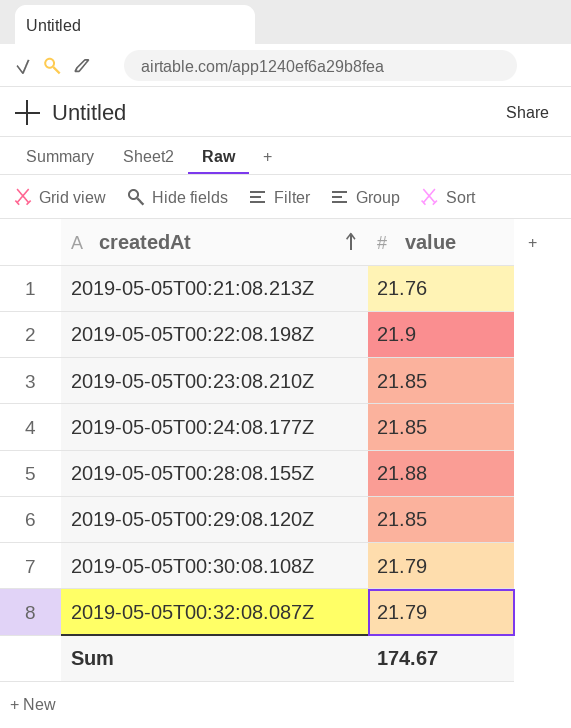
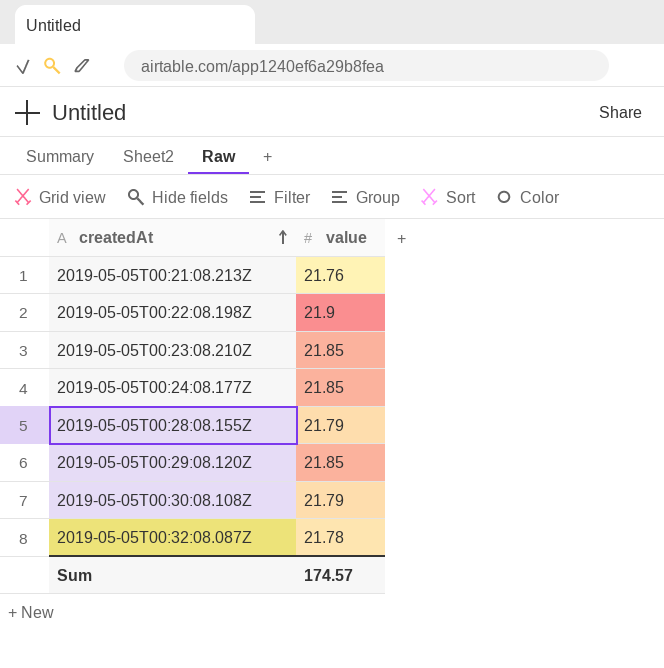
2019-05-05T00:28:08.155Z | value: 21.88 -> 21.79
2019-05-05T00:32:08.087Z | value: 21.79 -> 21.78
Sum | value: 174.67 -> 174.57

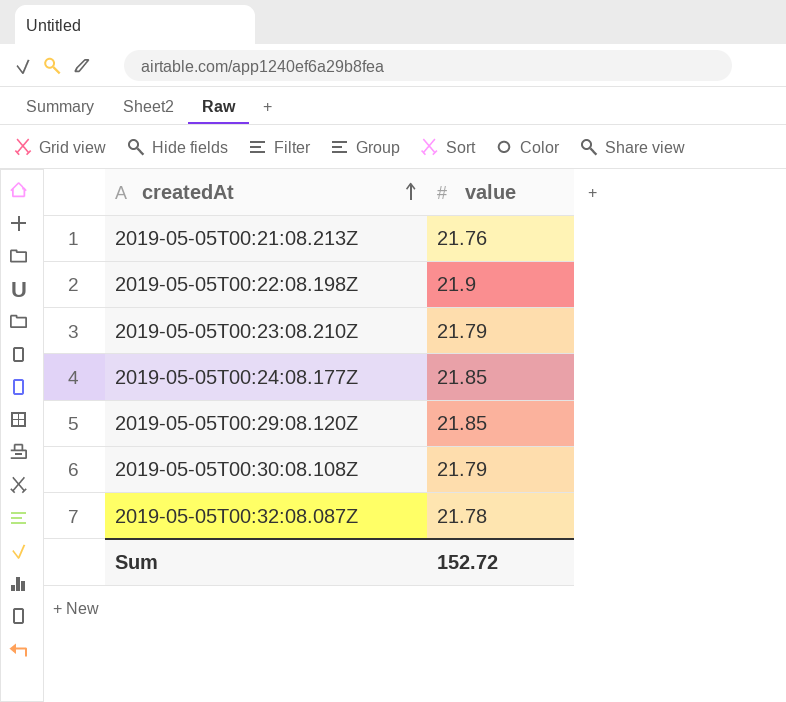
row 2019-05-05T00:28:08.155Z: 21.79 -> none
2019-05-05T00:23:08.210Z | value: 21.85 -> 21.79
Sum | value: 174.57 -> 152.72

